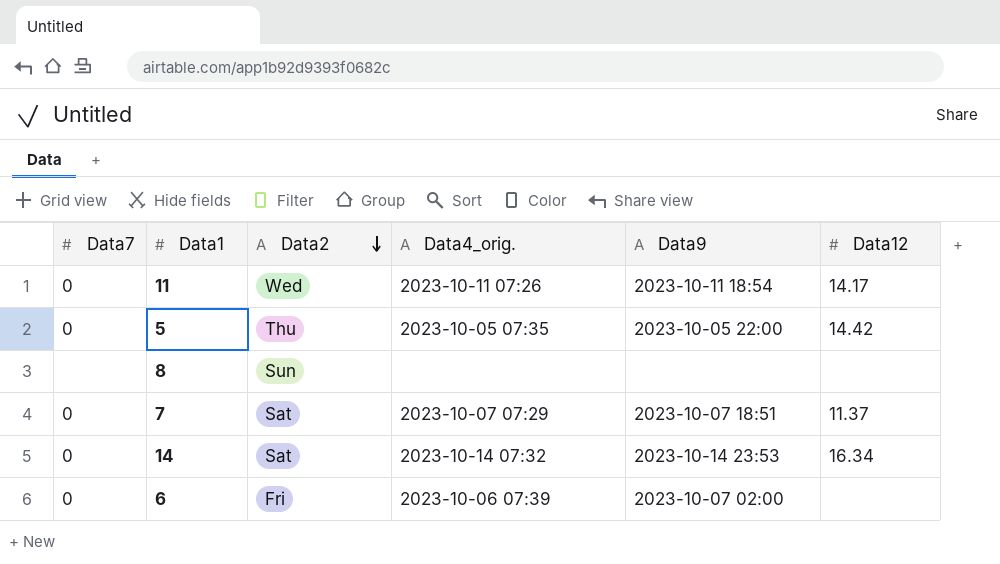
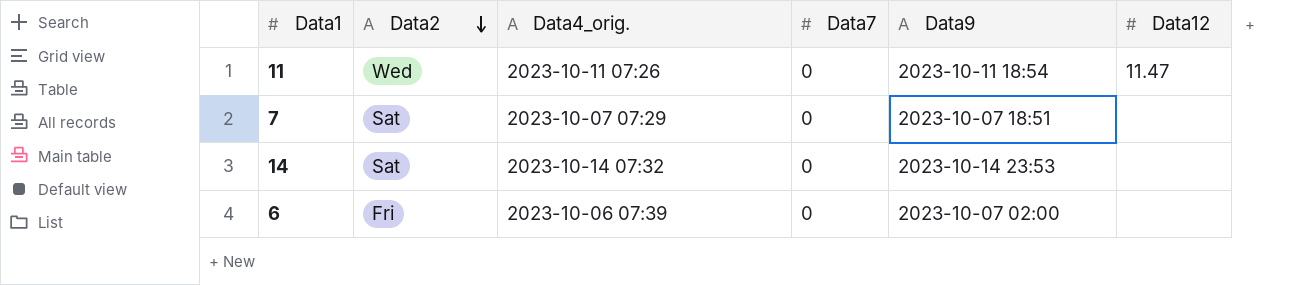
column Data7 | position: 1 -> 4
row 5: 0 | Thu | 2023-10-05 07:35 | 2023-10-05 22:00 | 14.42 -> none
row 8: none | Sun | none | none | none -> none
11 | Data12: 14.17 -> 11.47
7 | Data12: 11.37 -> none
14 | Data12: 16.34 -> none

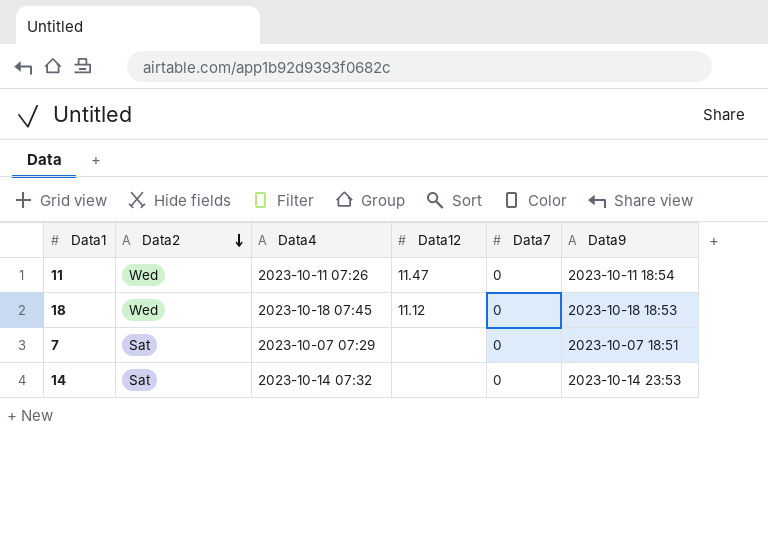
column name: Data4_orig. -> Data4
column Data12 | position: 6 -> 4
row 6: Fri | 2023-10-06 07:39 | 0 | 2023-10-07 02:00 | none -> none
row 18: none -> Wed | 2023-10-18 07:45 | 11.12 | 0 | 2023-10-18 18:53

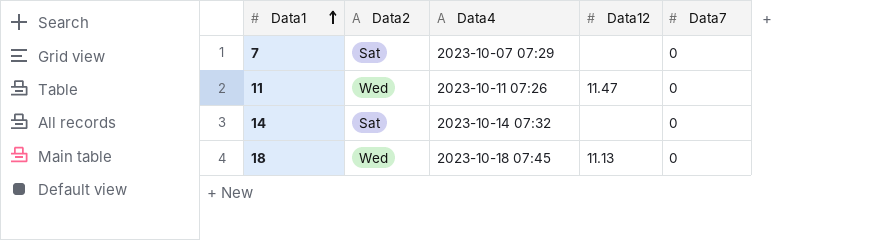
row order: Data2 descending -> Data1 ascending
column Data9 | position: 6 -> none
18 | Data12: 11.12 -> 11.13

